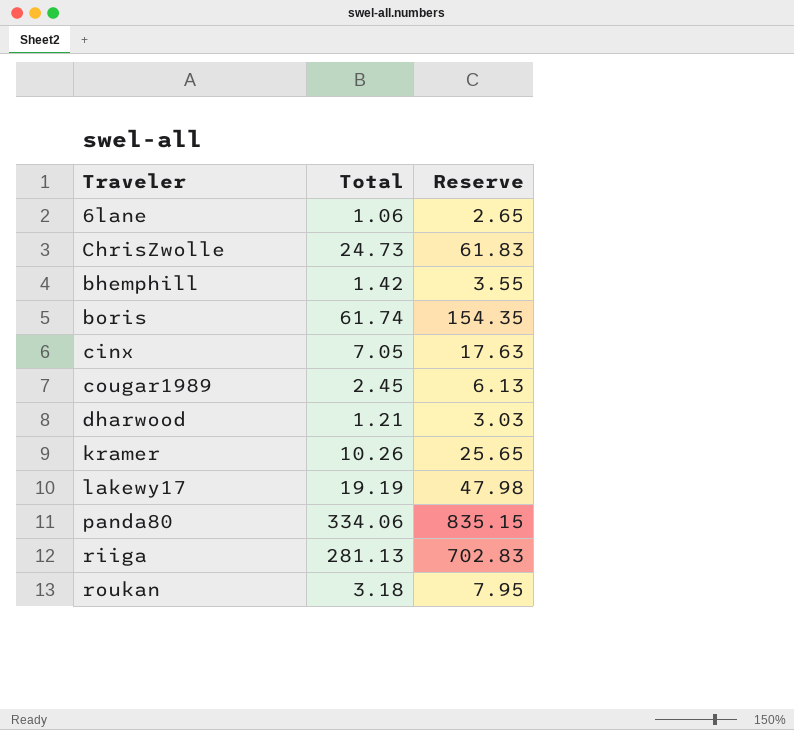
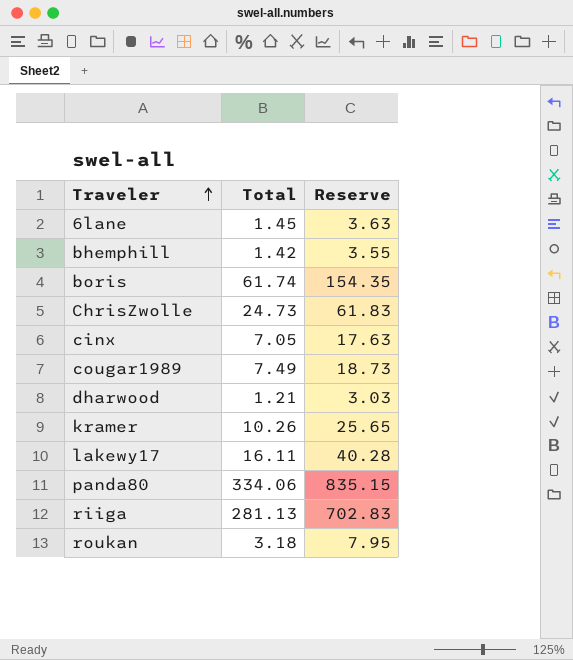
row order: none -> Traveler ascending
6lane | Total: 1.06 -> 1.45
6lane | Reserve: 2.65 -> 3.63
cougar1989 | Total: 2.45 -> 7.49
cougar1989 | Reserve: 6.13 -> 18.73
lakewy17 | Total: 19.19 -> 16.11
lakewy17 | Reserve: 47.98 -> 40.28

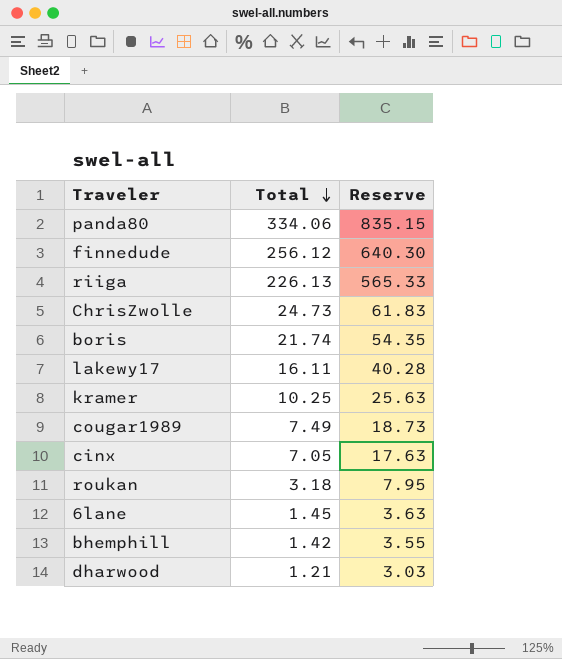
row order: Traveler ascending -> Total descending
row finnedude: none -> 256.12 | 640.30
riiga | Total: 281.13 -> 226.13
riiga | Reserve: 702.83 -> 565.33
boris | Total: 61.74 -> 21.74
boris | Reserve: 154.35 -> 54.35
kramer | Total: 10.26 -> 10.25
kramer | Reserve: 25.65 -> 25.63

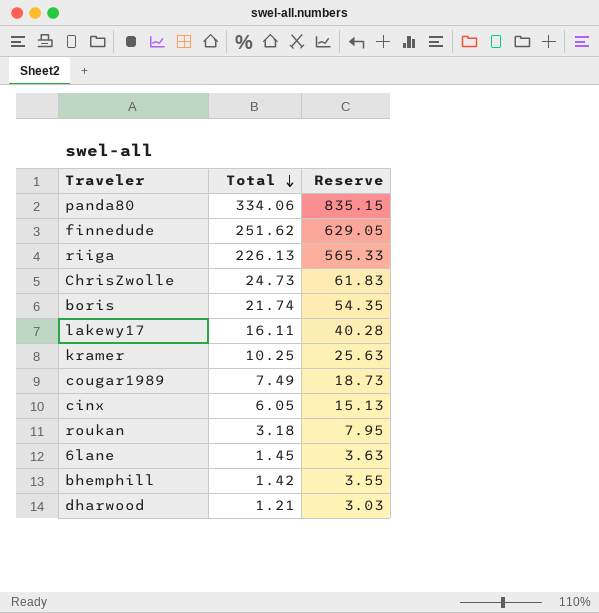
finnedude | Total: 256.12 -> 251.62
finnedude | Reserve: 640.30 -> 629.05
cinx | Total: 7.05 -> 6.05
cinx | Reserve: 17.63 -> 15.13

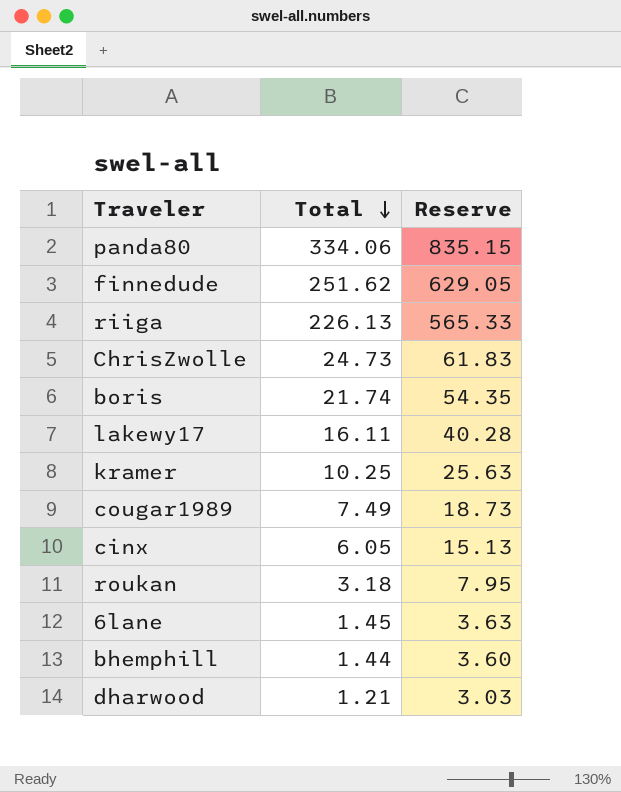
bhemphill | Total: 1.42 -> 1.44
bhemphill | Reserve: 3.55 -> 3.60

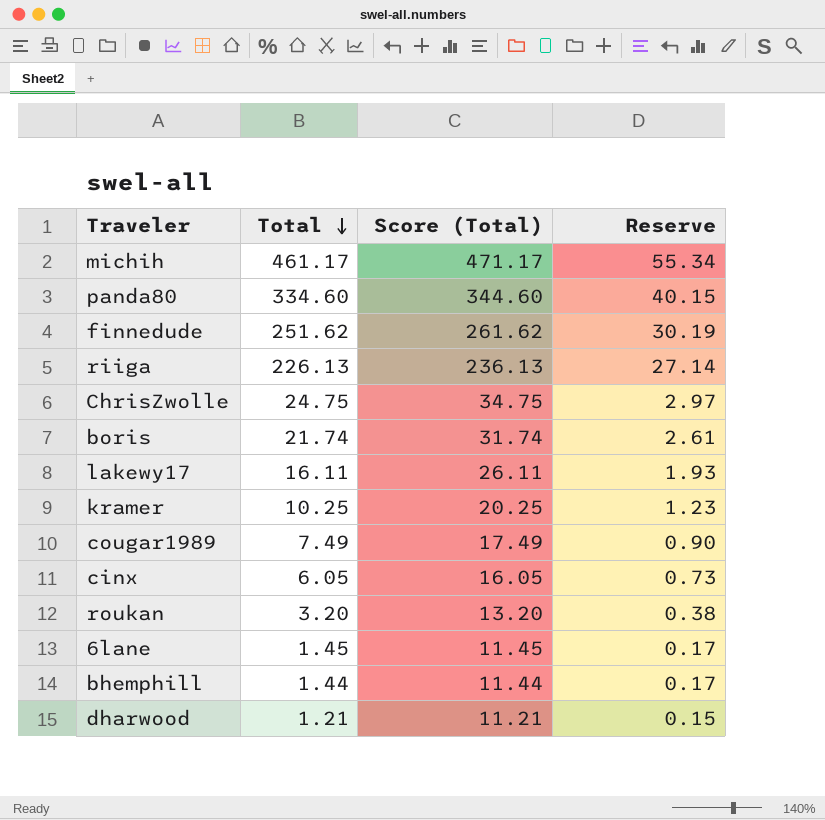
column Score (Total) | formula: none -> [Total] + 10
column Reserve | formula: [Total] * 2.5 -> [Total] * 0.12
row michih: none -> 461.17 | 471.17 | 55.34
panda80 | Total: 334.06 -> 334.60
ChrisZwolle | Total: 24.73 -> 24.75
roukan | Total: 3.18 -> 3.20

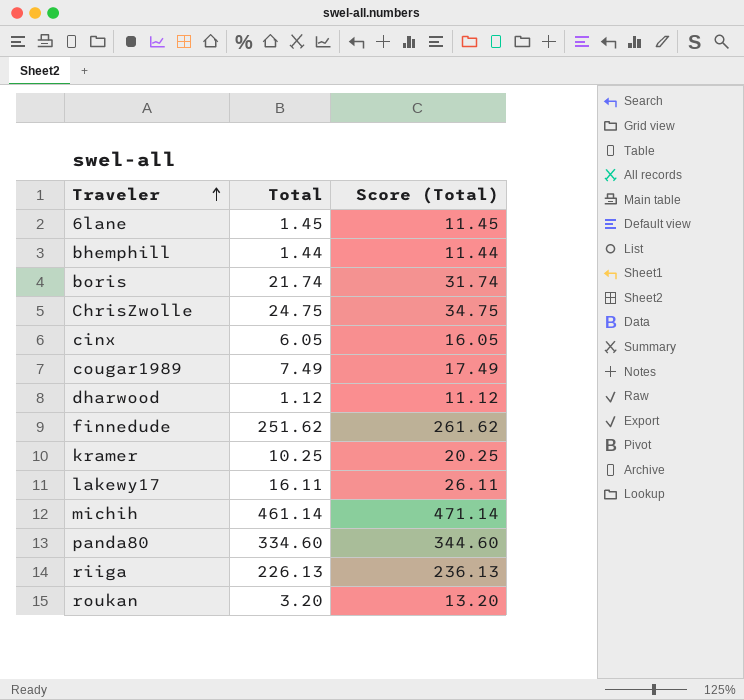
row order: Total descending -> Traveler ascending
column Reserve | formula: [Total] * 0.12 -> none
dharwood | Total: 1.21 -> 1.12
dharwood | Score (Total): 11.21 -> 11.12
michih | Total: 461.17 -> 461.14
michih | Score (Total): 471.17 -> 471.14

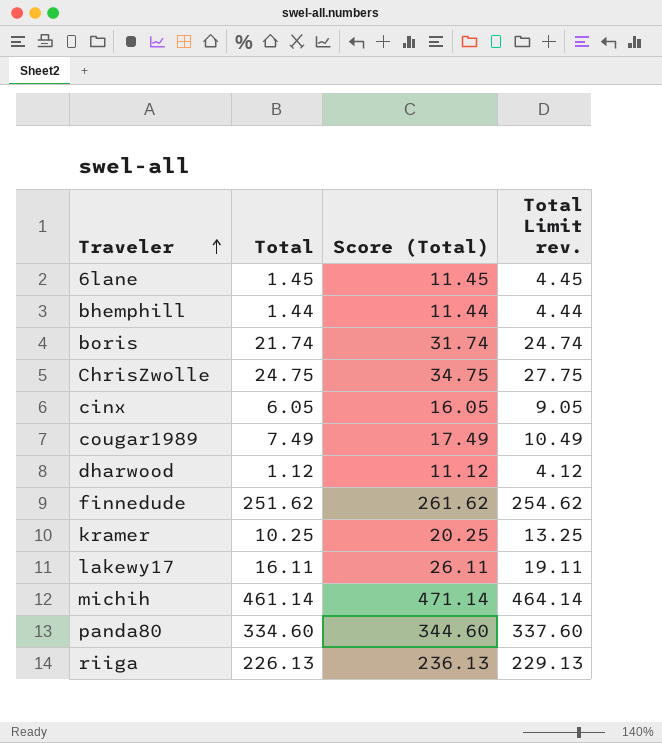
column Total Limit rev. | formula: none -> [Total] + 3
row roukan: 3.20 | 13.20 -> none

